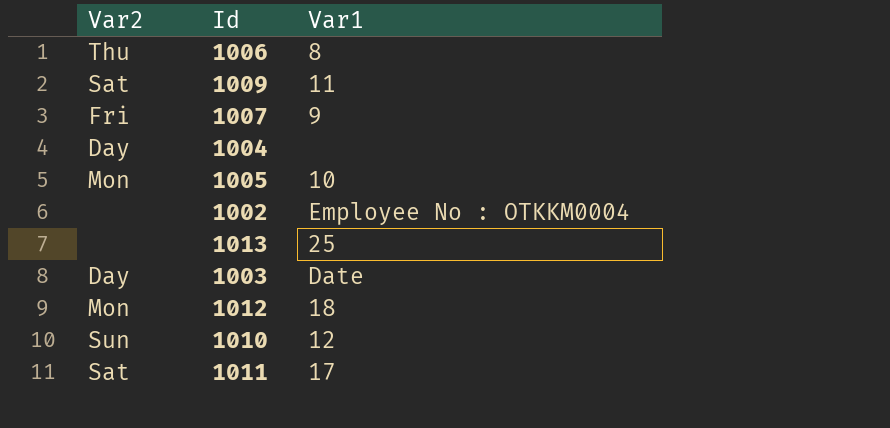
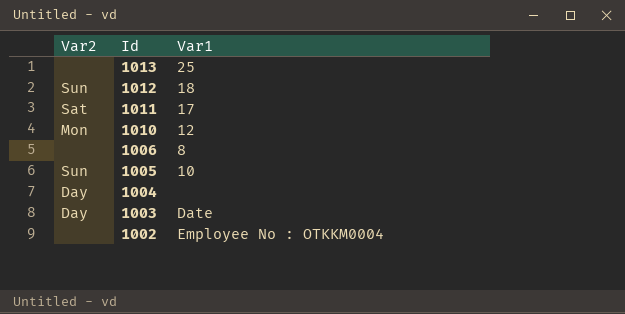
row order: none -> Id descending
row 1009: Sat | 11 -> none
row 1007: Fri | 9 -> none
1012 | Var2: Mon -> Sun
1010 | Var2: Sun -> Mon
1006 | Var2: Thu -> none
1005 | Var2: Mon -> Sun

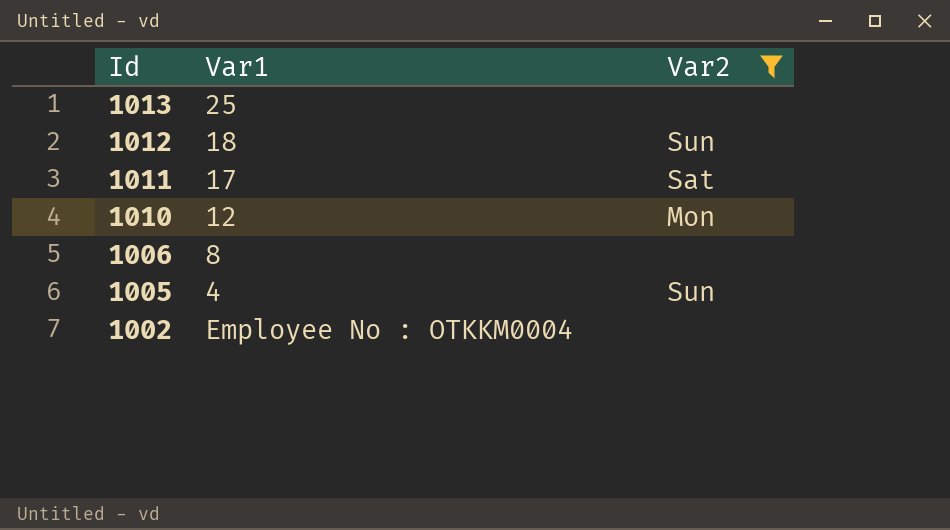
filter: none -> Var2 != Day
column Var2 | position: 1 -> 3
1005 | Var1: 10 -> 4

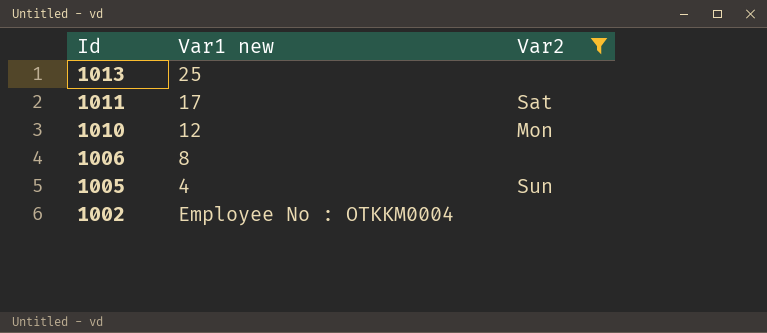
column name: Var1 -> Var1 new
row 1012: 18 | Sun -> none

